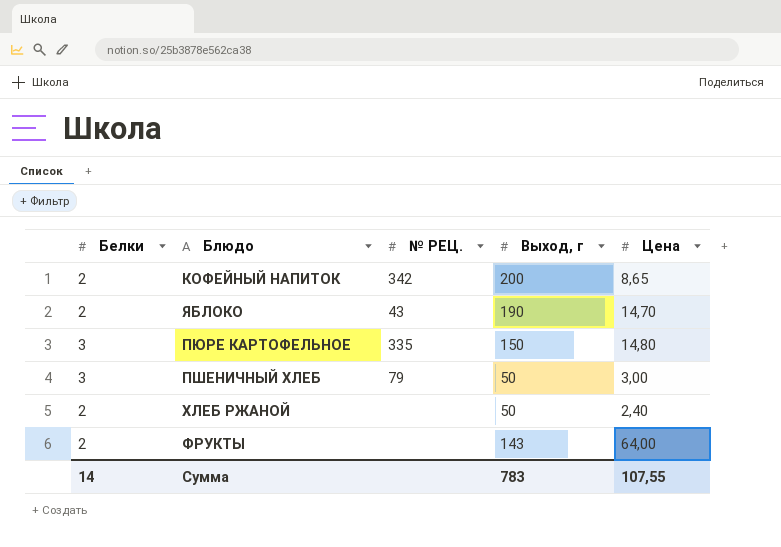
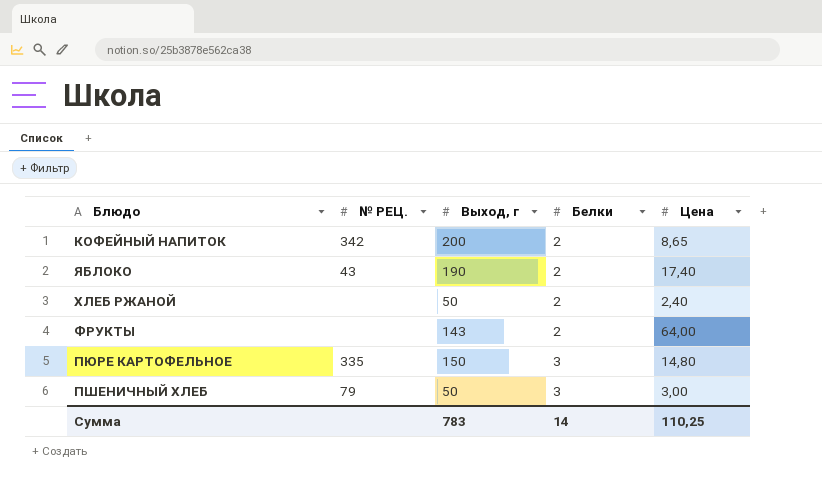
row order: none -> Белки ascending
column Белки | position: 1 -> 4
ЯБЛОКО | Цена: 14,70 -> 17,40
Сумма | Цена: 107,55 -> 110,25

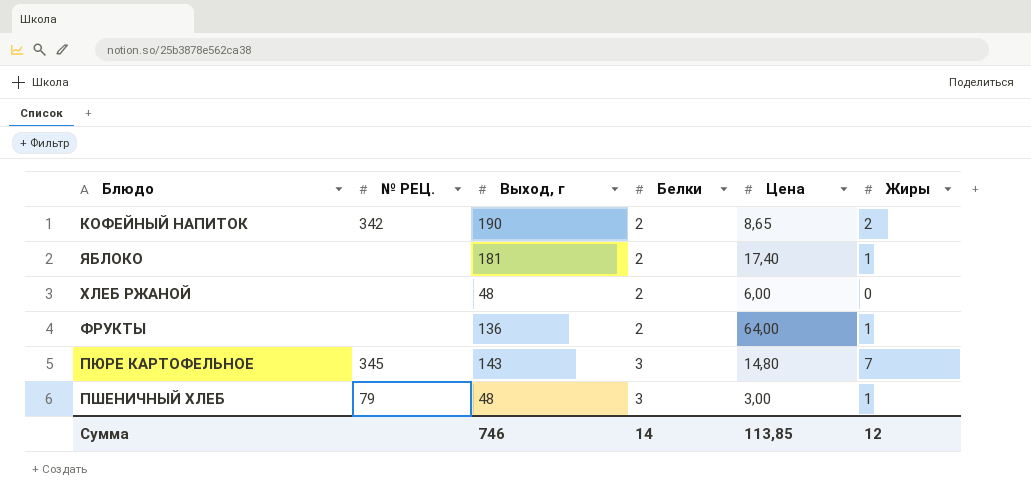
column Жиры | position: none -> 6
КОФЕЙНЫЙ НАПИТОК | Выход, г: 200 -> 190
ЯБЛОКО | № РЕЦ.: 43 -> none
ЯБЛОКО | Выход, г: 190 -> 181
ХЛЕБ РЖАНОЙ | Выход, г: 50 -> 48
ХЛЕБ РЖАНОЙ | Цена: 2,40 -> 6,00
ФРУКТЫ | Выход, г: 143 -> 136
ПЮРЕ КАРТОФЕЛЬНОЕ | № РЕЦ.: 335 -> 345
ПЮРЕ КАРТОФЕЛЬНОЕ | Выход, г: 150 -> 143
ПШЕНИЧНЫЙ ХЛЕБ | Выход, г: 50 -> 48
Сумма | Выход, г: 783 -> 746
Сумма | Цена: 110,25 -> 113,85

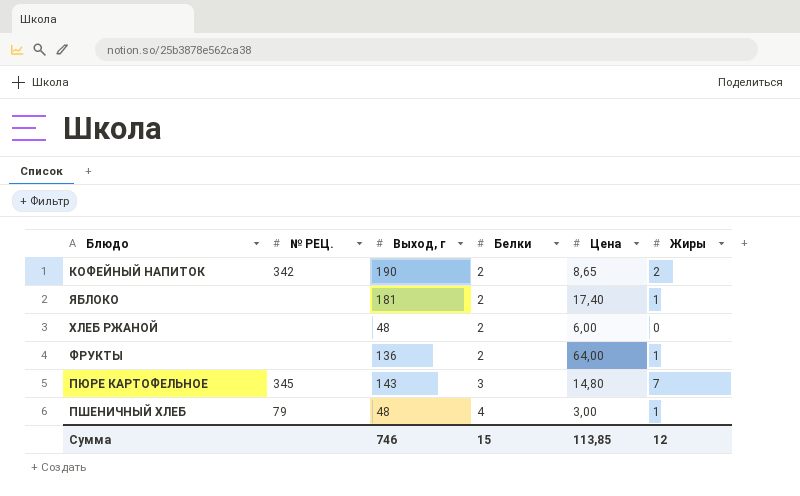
ПШЕНИЧНЫЙ ХЛЕБ | Белки: 3 -> 4
Сумма | Белки: 14 -> 15

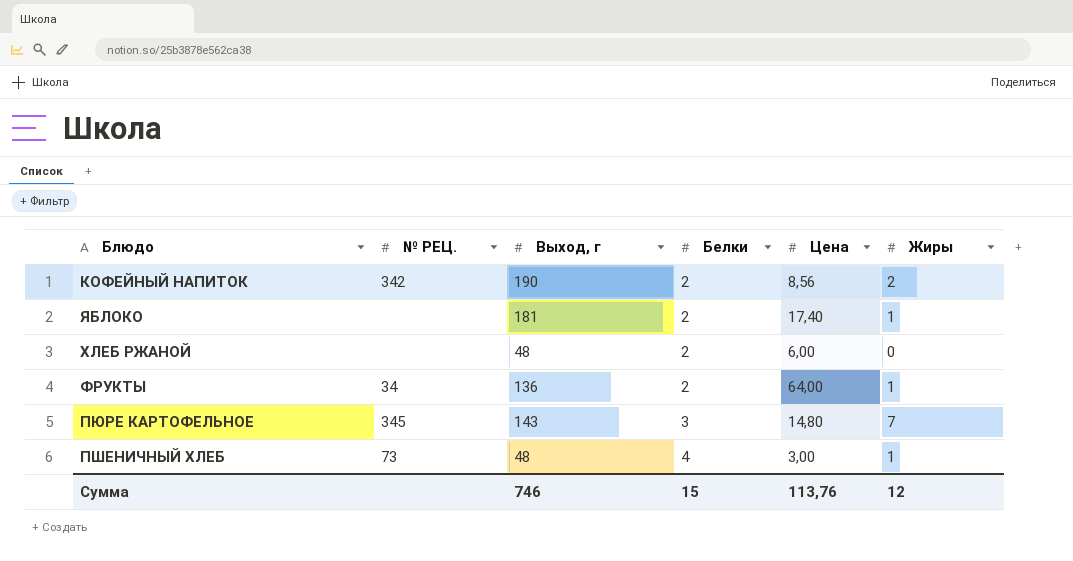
КОФЕЙНЫЙ НАПИТОК | Цена: 8,65 -> 8,56
ФРУКТЫ | № РЕЦ.: none -> 34
ПШЕНИЧНЫЙ ХЛЕБ | № РЕЦ.: 79 -> 73
Сумма | Цена: 113,85 -> 113,76

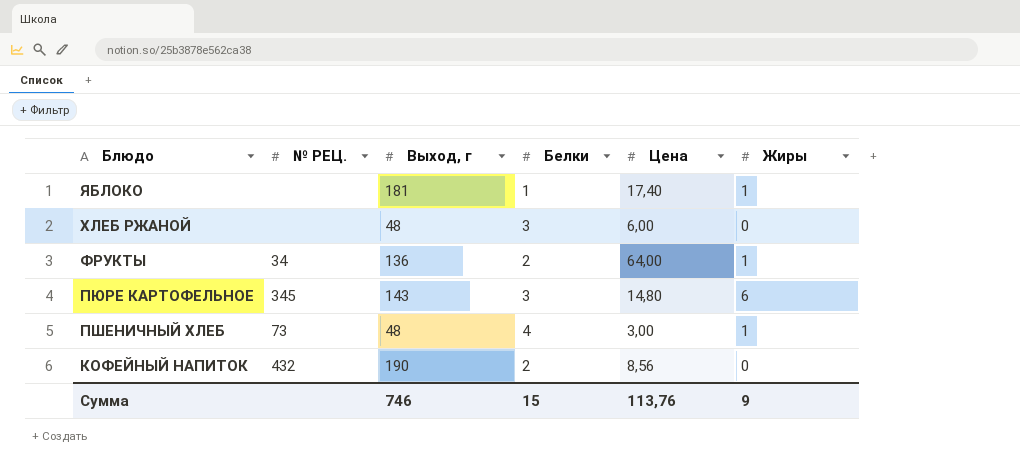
row order: Белки ascending -> Блюдо descending
ЯБЛОКО | Белки: 2 -> 1
ХЛЕБ РЖАНОЙ | Белки: 2 -> 3
ПЮРЕ КАРТОФЕЛЬНОЕ | Жиры: 7 -> 6
КОФЕЙНЫЙ НАПИТОК | № РЕЦ.: 342 -> 432
КОФЕЙНЫЙ НАПИТОК | Жиры: 2 -> 0
Сумма | Жиры: 12 -> 9

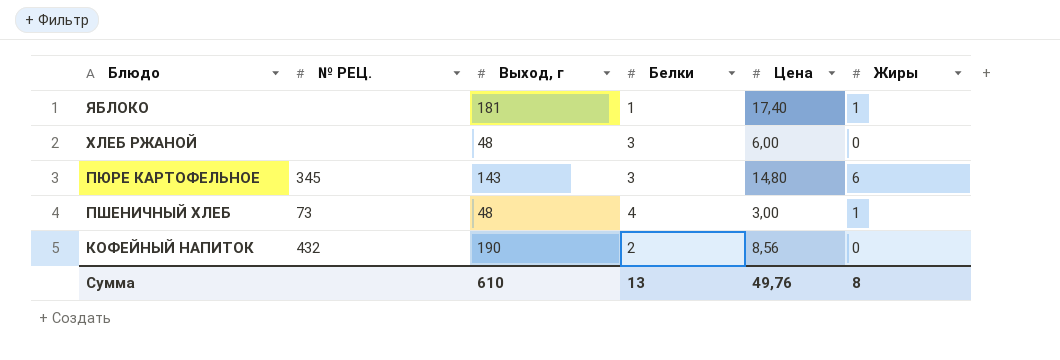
row ФРУКТЫ: 34 | 136 | 2 | 64,00 | 1 -> none
Сумма | Выход, г: 746 -> 610
Сумма | Белки: 15 -> 13
Сумма | Цена: 113,76 -> 49,76
Сумма | Жиры: 9 -> 8

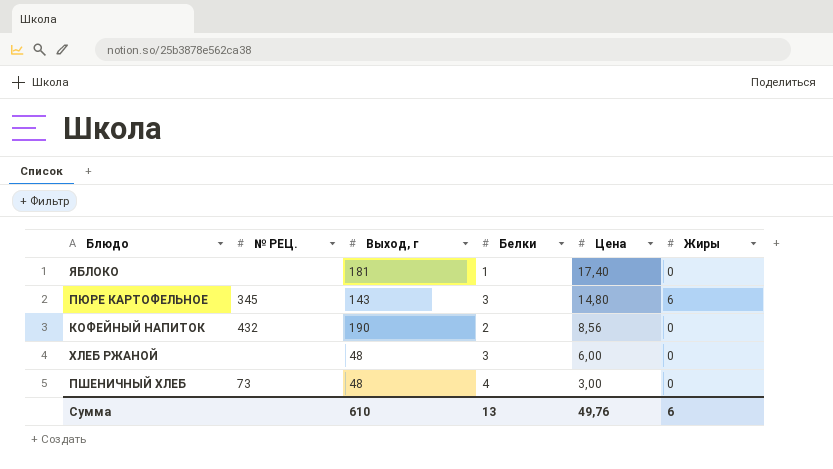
row order: Блюдо descending -> Цена descending
ЯБЛОКО | Жиры: 1 -> 0
ПШЕНИЧНЫЙ ХЛЕБ | Жиры: 1 -> 0
Сумма | Жиры: 8 -> 6

